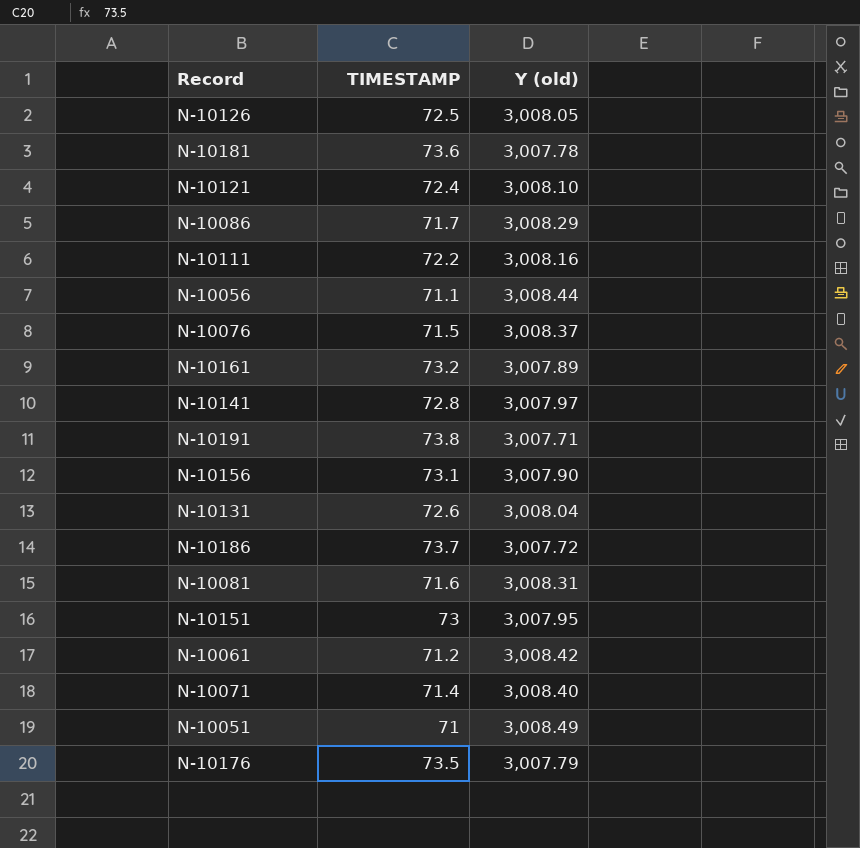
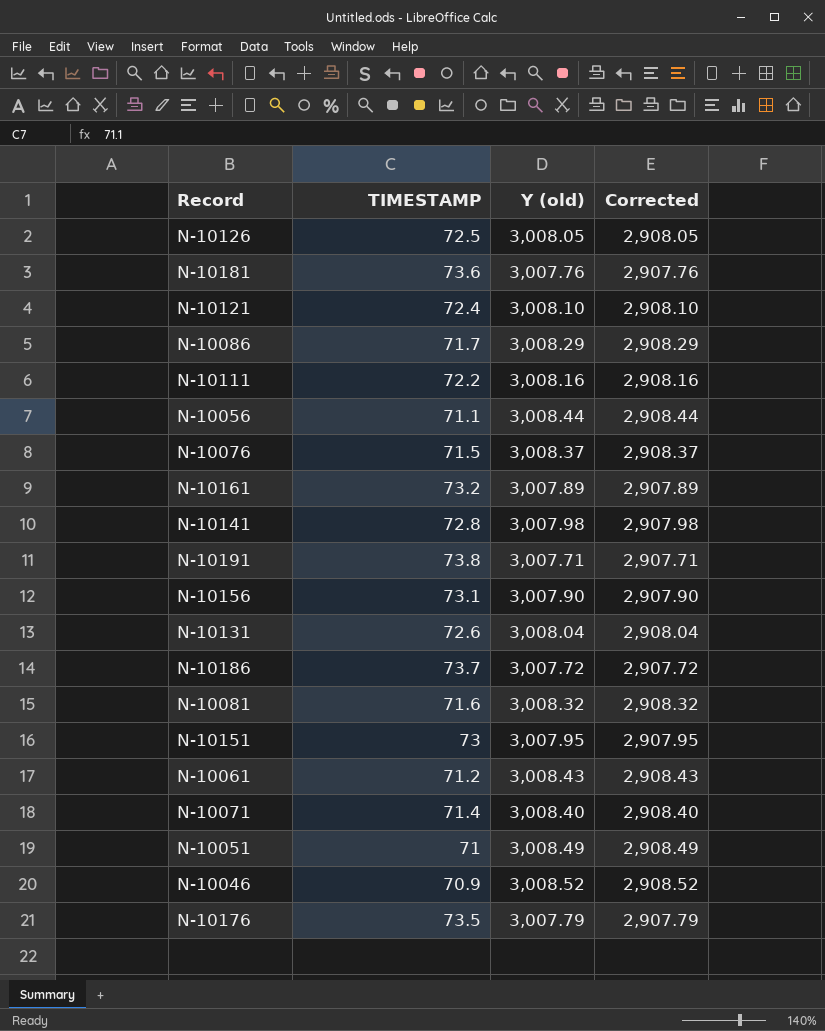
column Corrected | formula: none -> [Y (old)] - 100
N-10181 | Y (old): 3,007.78 -> 3,007.76
N-10141 | Y (old): 3,007.97 -> 3,007.98
N-10081 | Y (old): 3,008.31 -> 3,008.32
N-10061 | Y (old): 3,008.42 -> 3,008.43
row N-10046: none -> 70.9 | 3,008.52 | 2,908.52

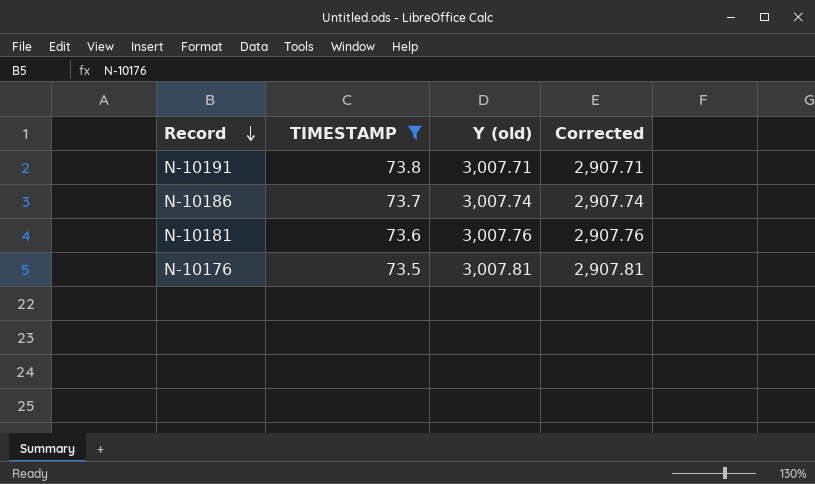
filter: none -> TIMESTAMP >= 73.5
row order: none -> Record descending
N-10186 | Y (old): 3,007.72 -> 3,007.74
N-10186 | Corrected: 2,907.72 -> 2,907.74
N-10176 | Y (old): 3,007.79 -> 3,007.81
N-10176 | Corrected: 2,907.79 -> 2,907.81

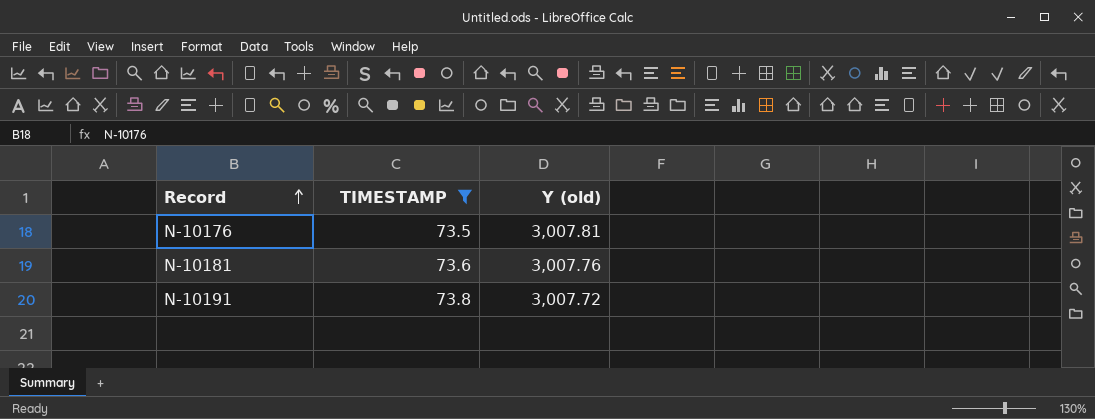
row order: Record descending -> Record ascending
column Corrected | formula: [Y (old)] - 100 -> none
row N-10186: 73.7 | 3,007.74 | 2,907.74 -> none
N-10191 | Y (old): 3,007.71 -> 3,007.72

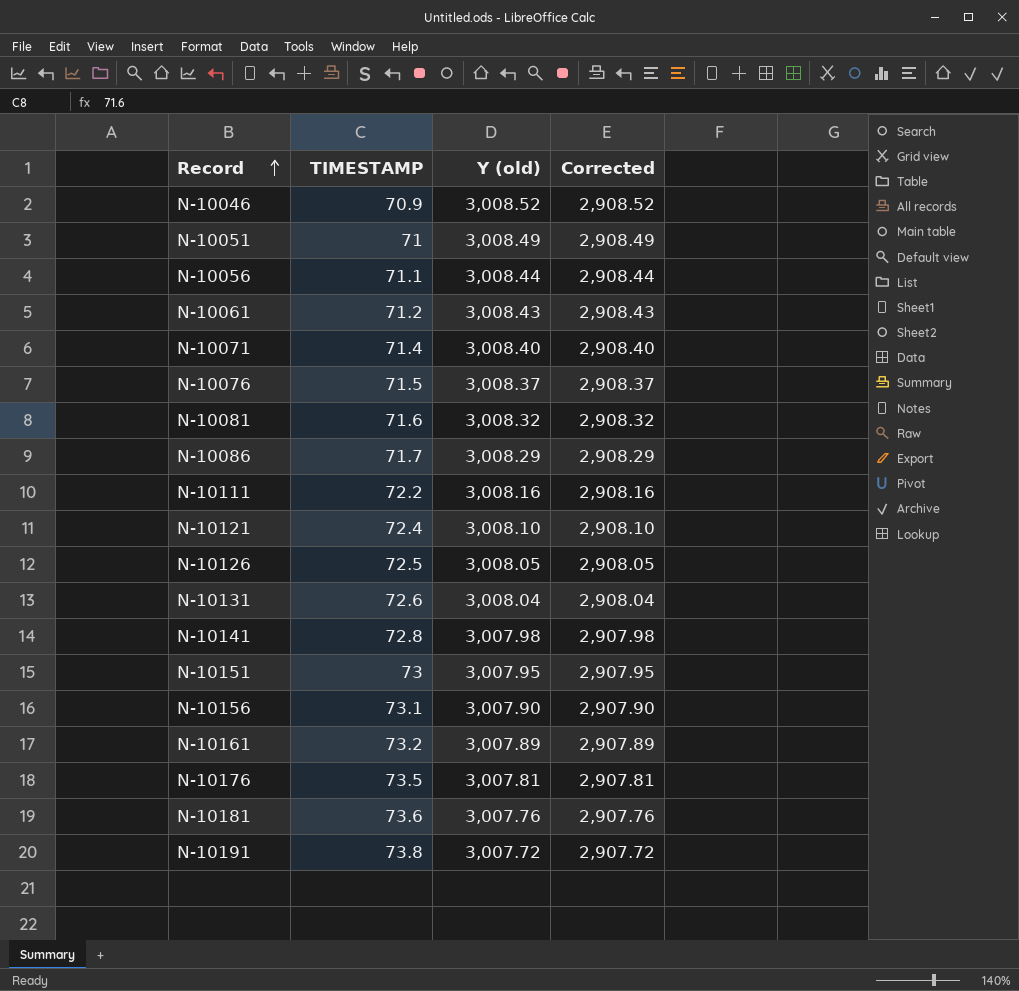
filter: TIMESTAMP >= 73.5 -> none
column Corrected | formula: none -> [Y (old)] - 100

